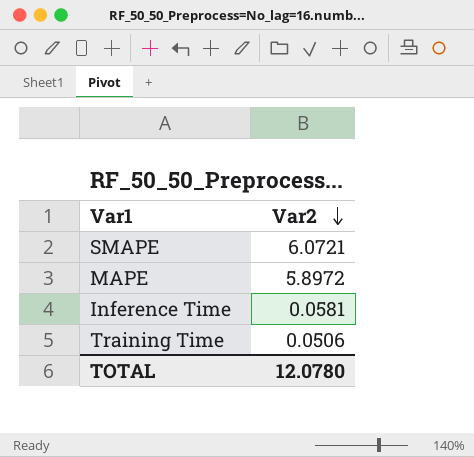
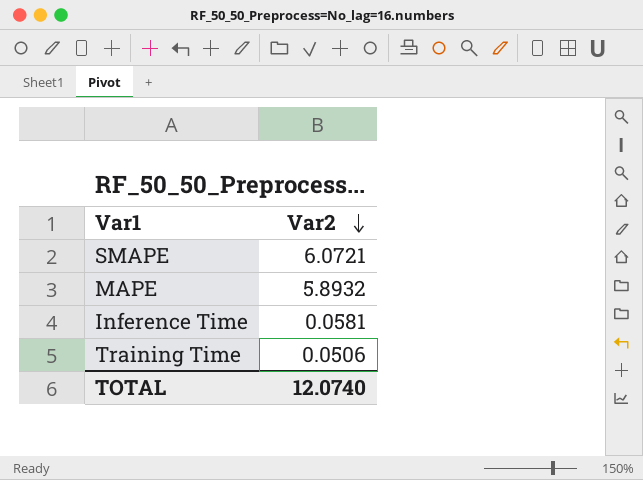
MAPE | Var2: 5.8972 -> 5.8932
TOTAL | Var2: 12.0780 -> 12.0740

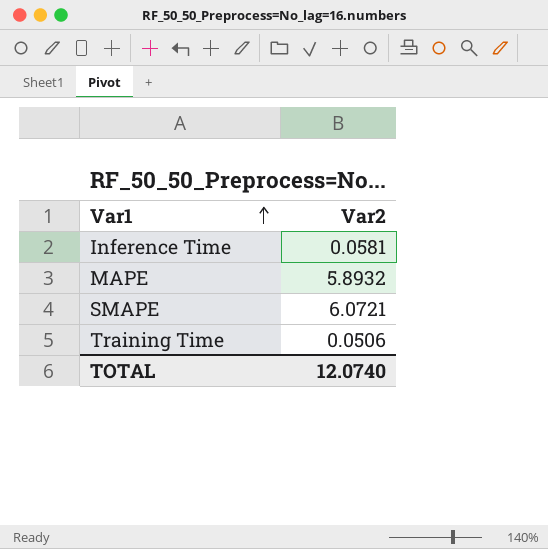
row order: Var2 descending -> Var1 ascending

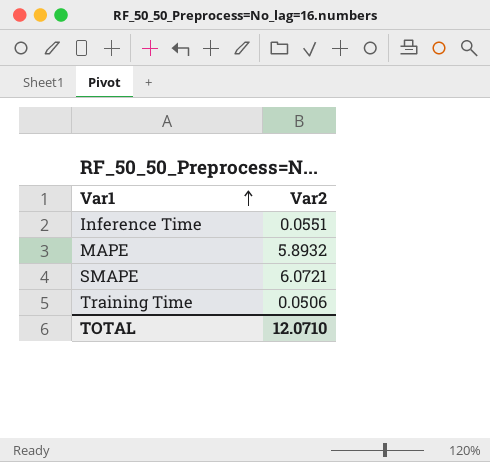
Inference Time | Var2: 0.0581 -> 0.0551
TOTAL | Var2: 12.0740 -> 12.0710

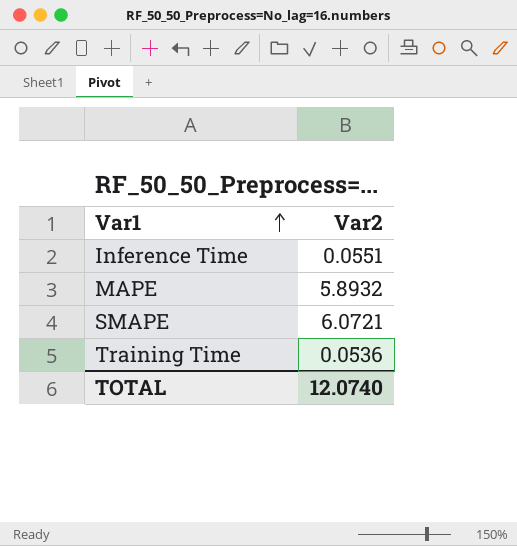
Training Time | Var2: 0.0506 -> 0.0536
TOTAL | Var2: 12.0710 -> 12.0740

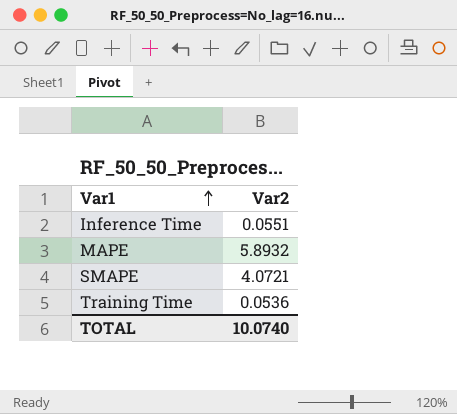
SMAPE | Var2: 6.0721 -> 4.0721
TOTAL | Var2: 12.0740 -> 10.0740

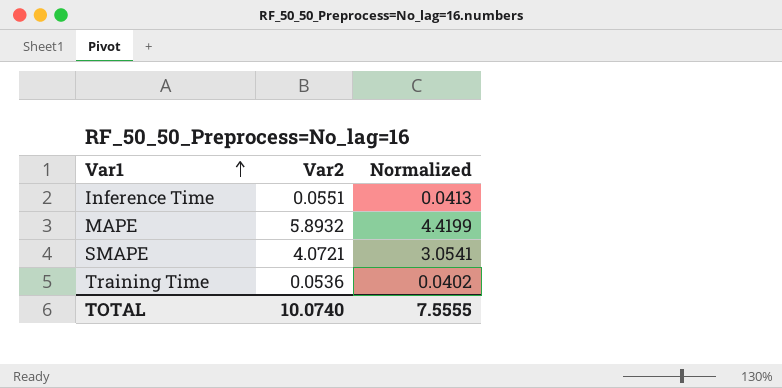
column Normalized | formula: none -> [Var2] * 0.75

